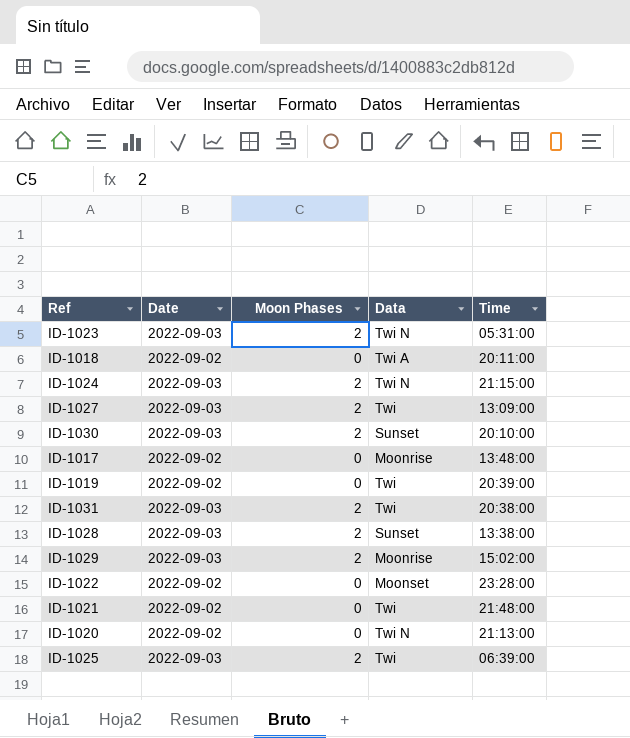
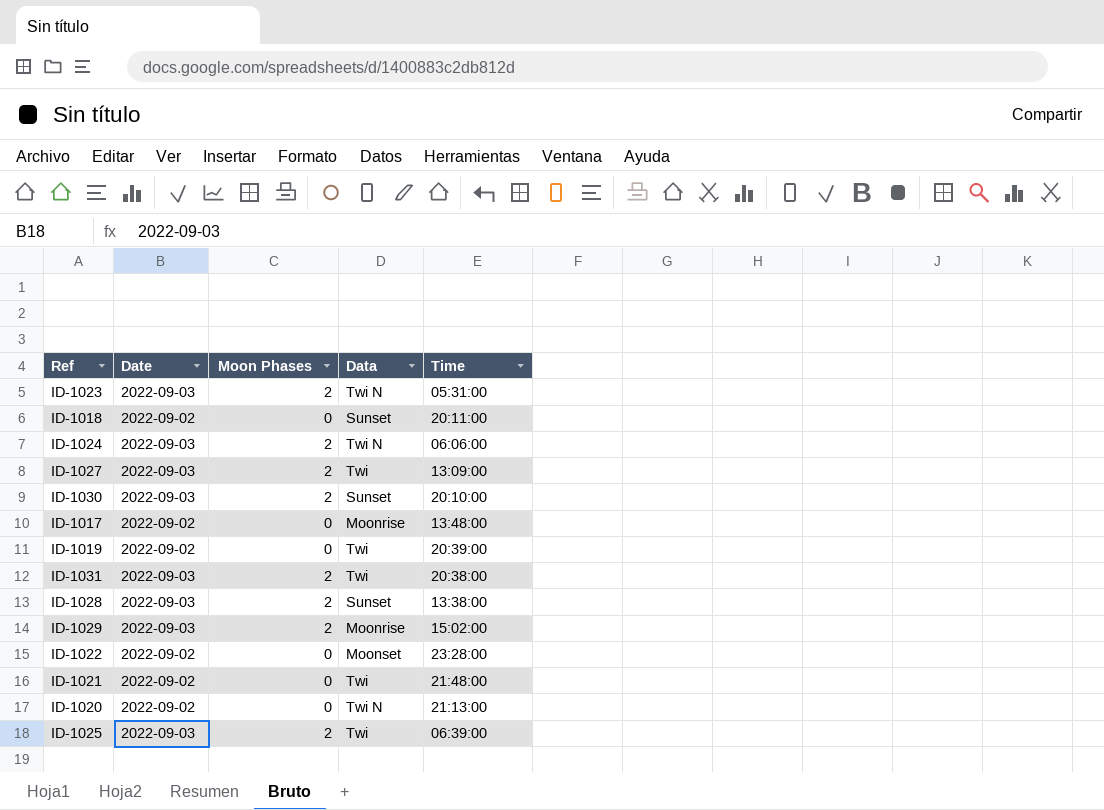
ID-1018 | Data: Twi A -> Sunset
ID-1024 | Time: 21:15:00 -> 06:06:00

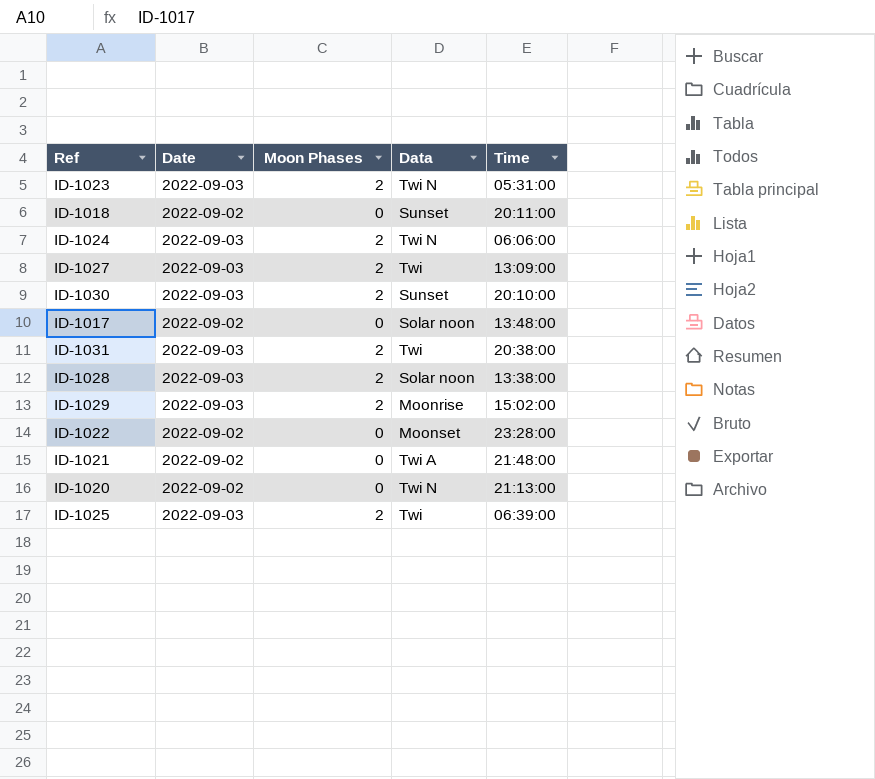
row ID-1019: 2022-09-02 | 0 | Twi | 20:39:00 -> none
ID-1017 | Data: Moonrise -> Solar noon
ID-1028 | Data: Sunset -> Solar noon
ID-1021 | Data: Twi -> Twi A

